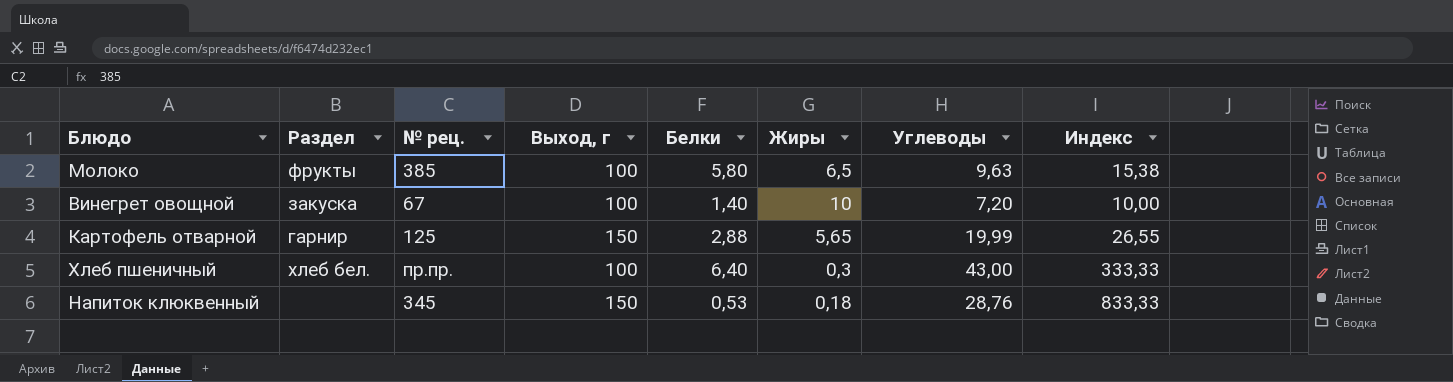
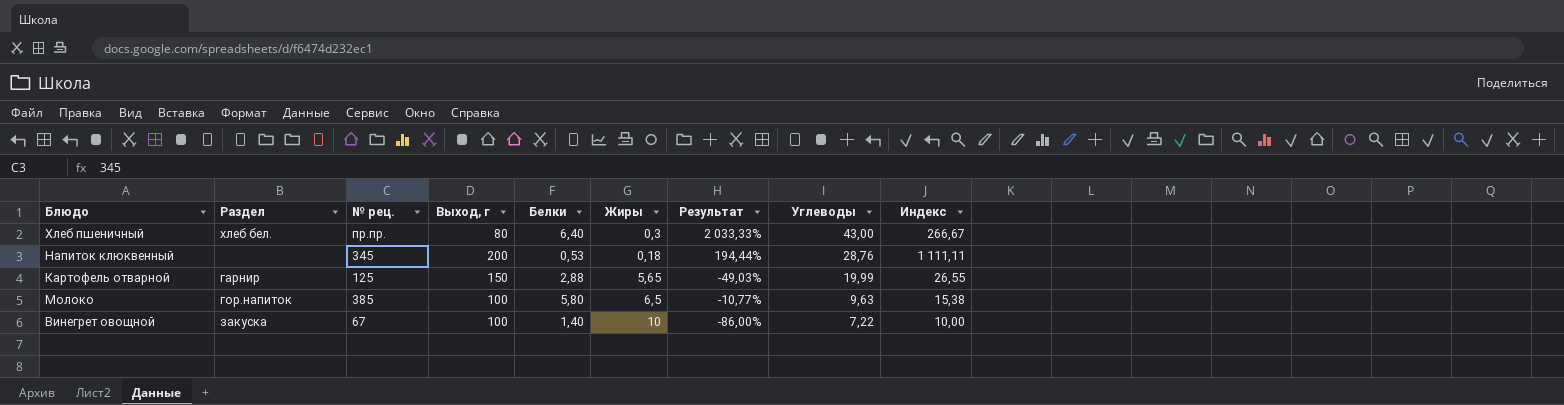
row order: none -> Углеводы descending
column Результат | formula: none -> ([Белки] - [Жиры]) / [Жиры]
Хлеб пшеничный | Выход, г: 100 -> 80
Хлеб пшеничный | Индекс: 333,33 -> 266,67
Напиток клюквенный | Выход, г: 150 -> 200
Напиток клюквенный | Индекс: 833,33 -> 1 111,11
Молоко | Раздел: фрукты -> гор.напиток
Винегрет овощной | Углеводы: 7,20 -> 7,22

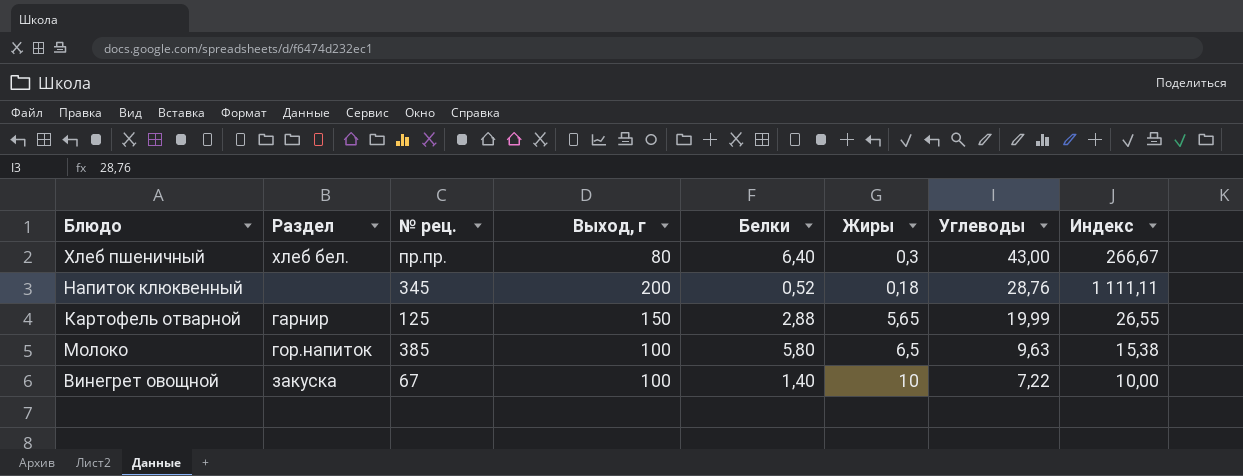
column Результат | formula: ([Белки] - [Жиры]) / [Жиры] -> none
Напиток клюквенный | Белки: 0,53 -> 0,52

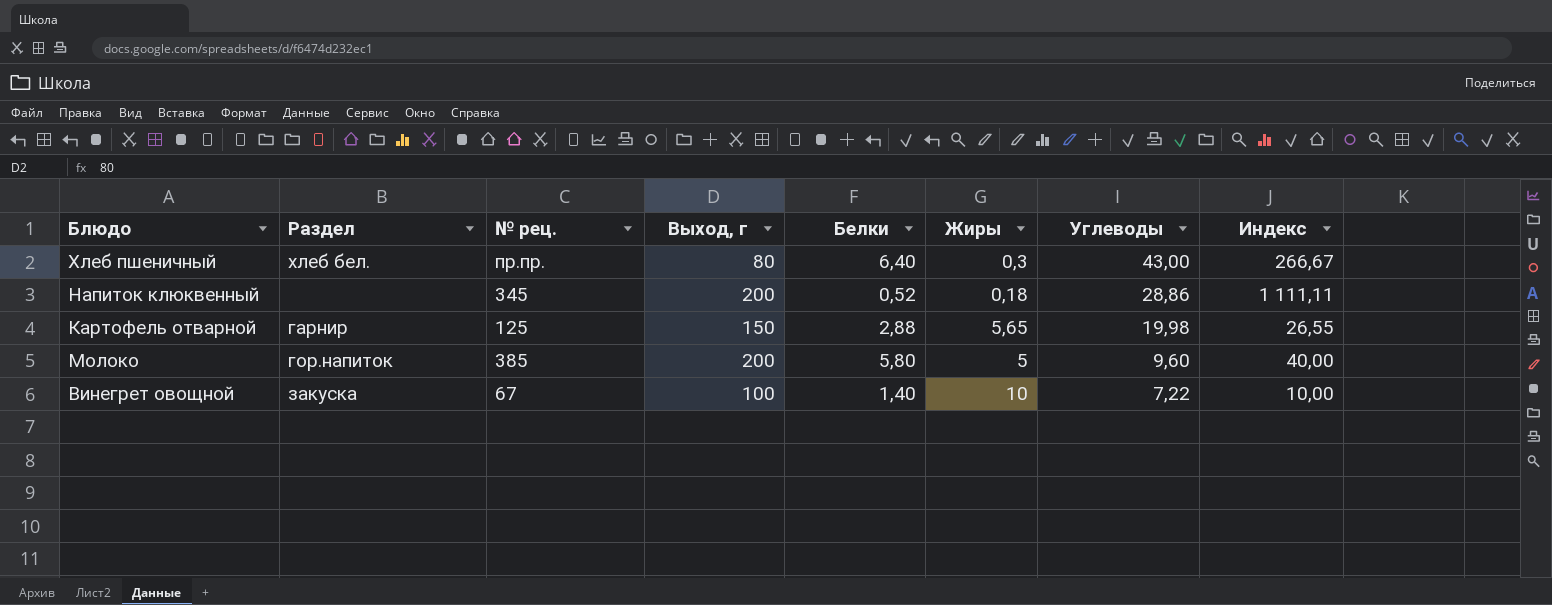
Напиток клюквенный | Углеводы: 28,76 -> 28,86
Картофель отварной | Углеводы: 19,99 -> 19,98
Молоко | Выход, г: 100 -> 200
Молоко | Жиры: 6,5 -> 5
Молоко | Углеводы: 9,63 -> 9,60
Молоко | Индекс: 15,38 -> 40,00

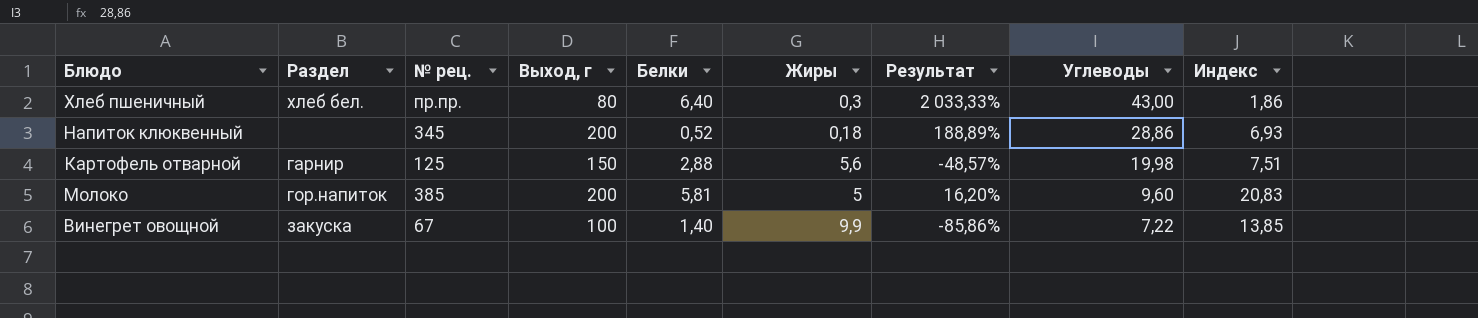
column Результат | formula: none -> ([Белки] - [Жиры]) / [Жиры]
column Индекс | formula: [Выход, г] / [Жиры] -> [Выход, г] / [Углеводы]
Картофель отварной | Жиры: 5,65 -> 5,6
Молоко | Белки: 5,80 -> 5,81
Винегрет овощной | Жиры: 10 -> 9,9

